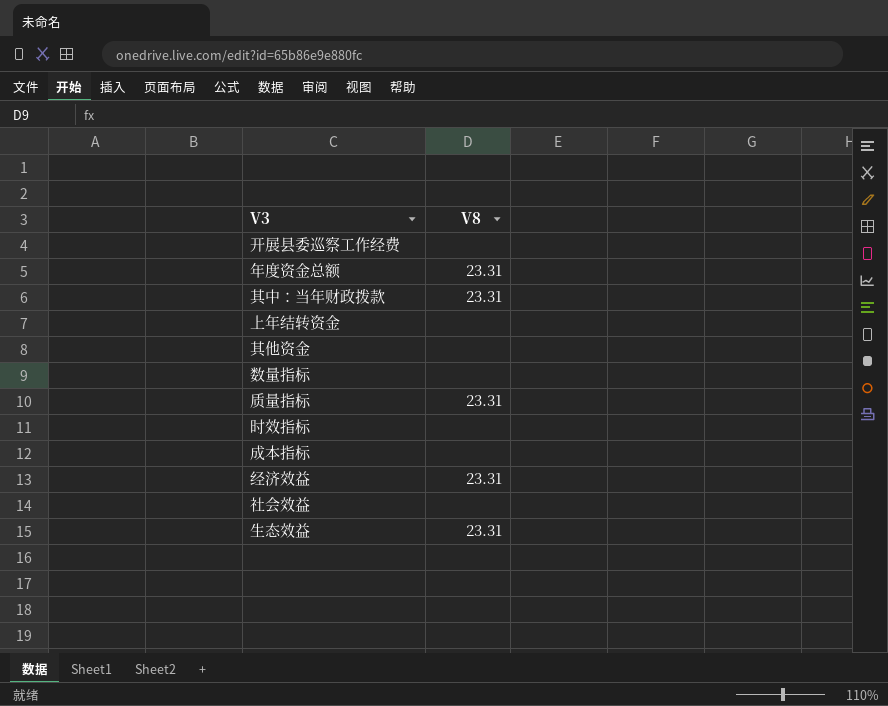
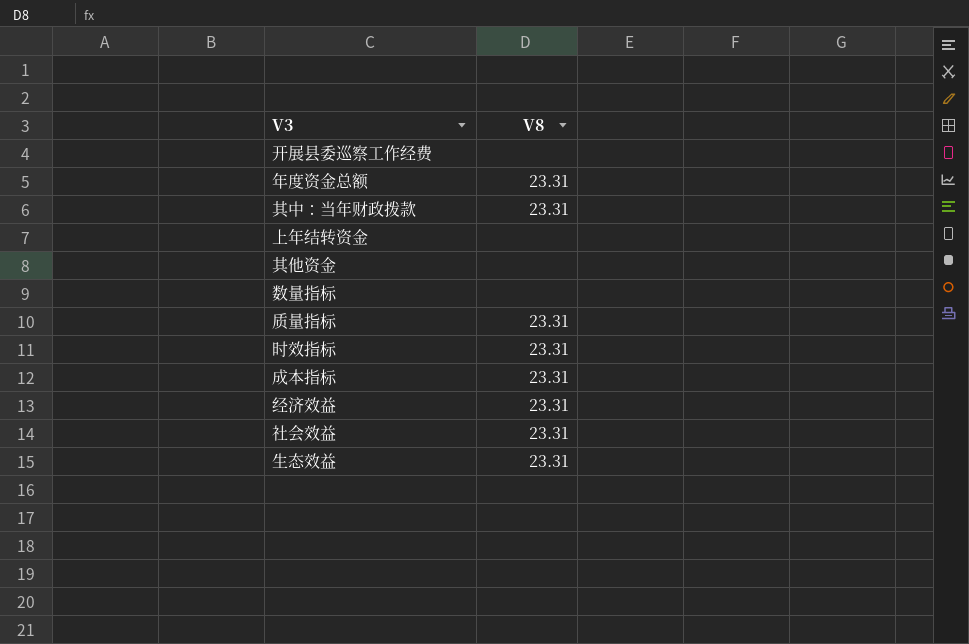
时效指标 | V8: none -> 23.31
成本指标 | V8: none -> 23.31
社会效益 | V8: none -> 23.31

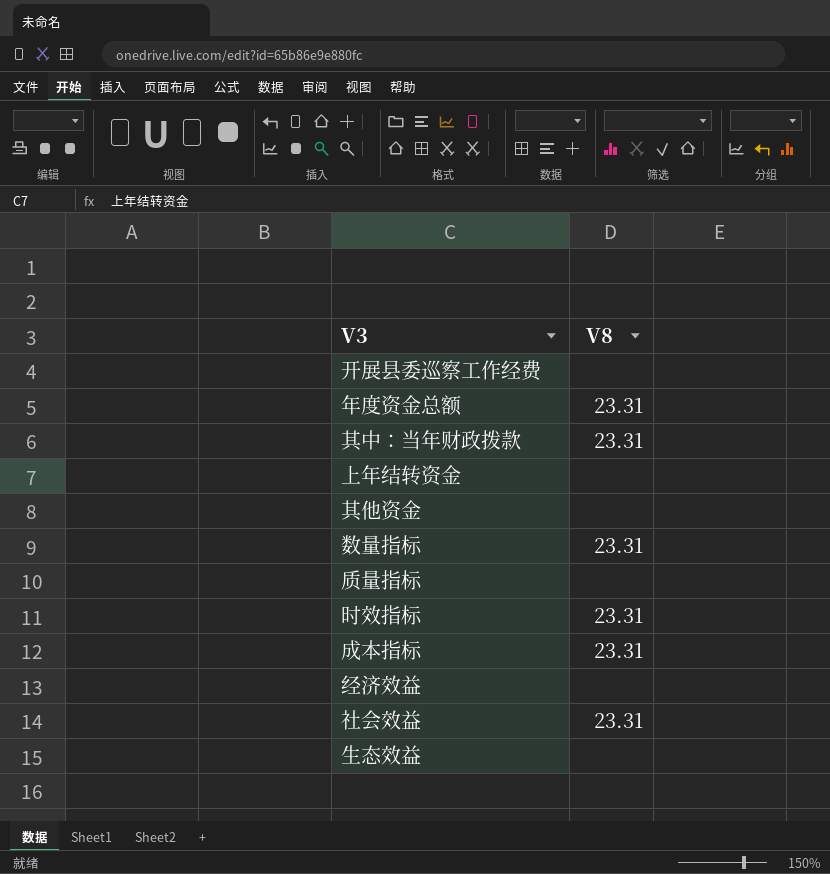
数量指标 | V8: none -> 23.31
质量指标 | V8: 23.31 -> none
经济效益 | V8: 23.31 -> none
生态效益 | V8: 23.31 -> none

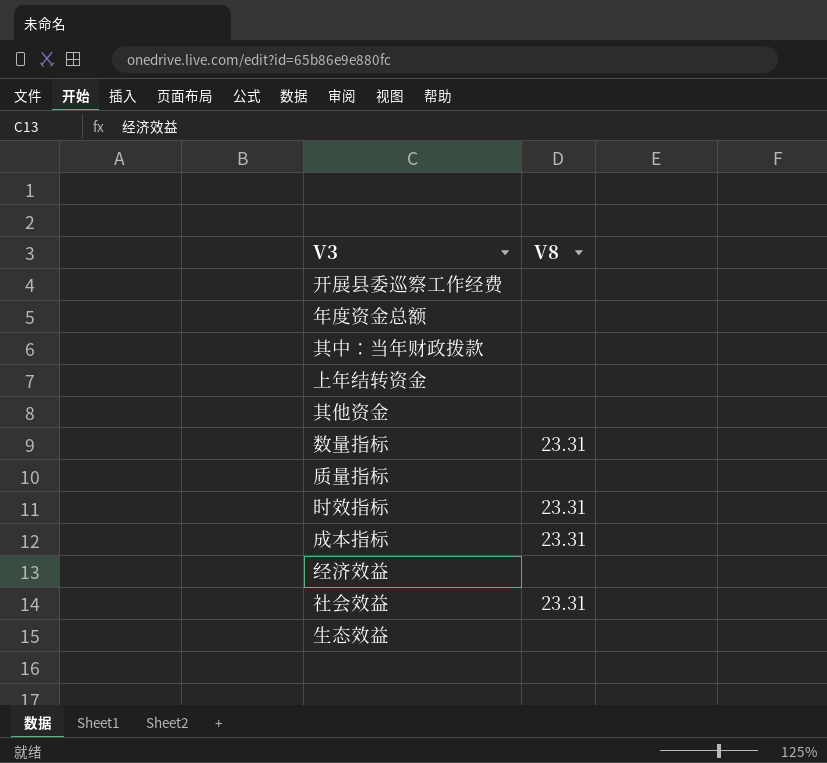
年度资金总额 | V8: 23.31 -> none
其中：当年财政拨款 | V8: 23.31 -> none

